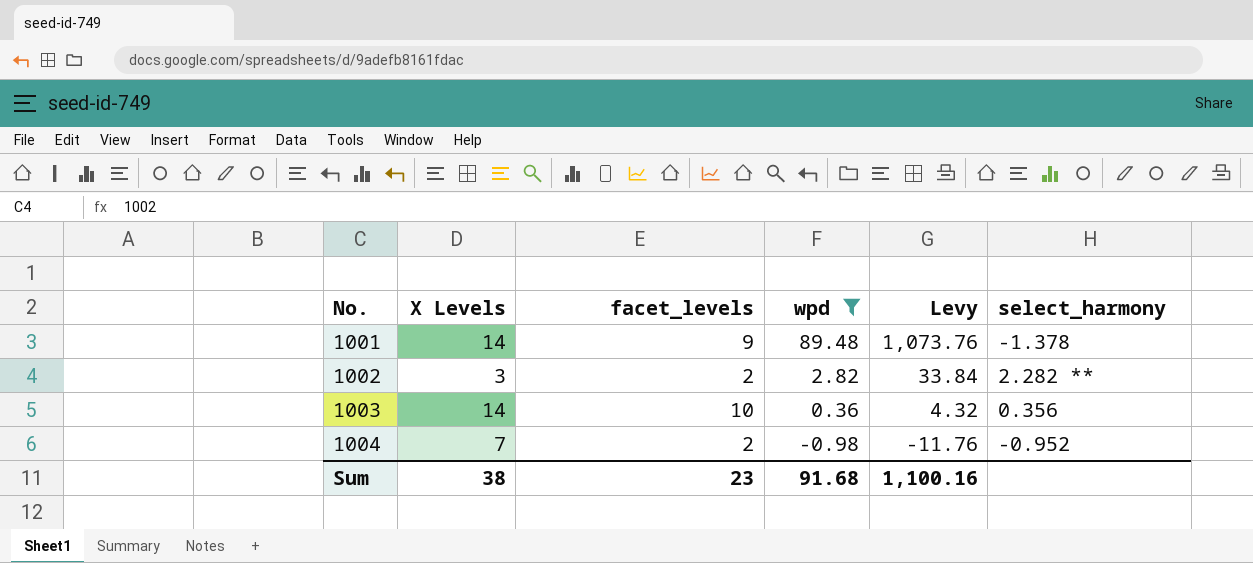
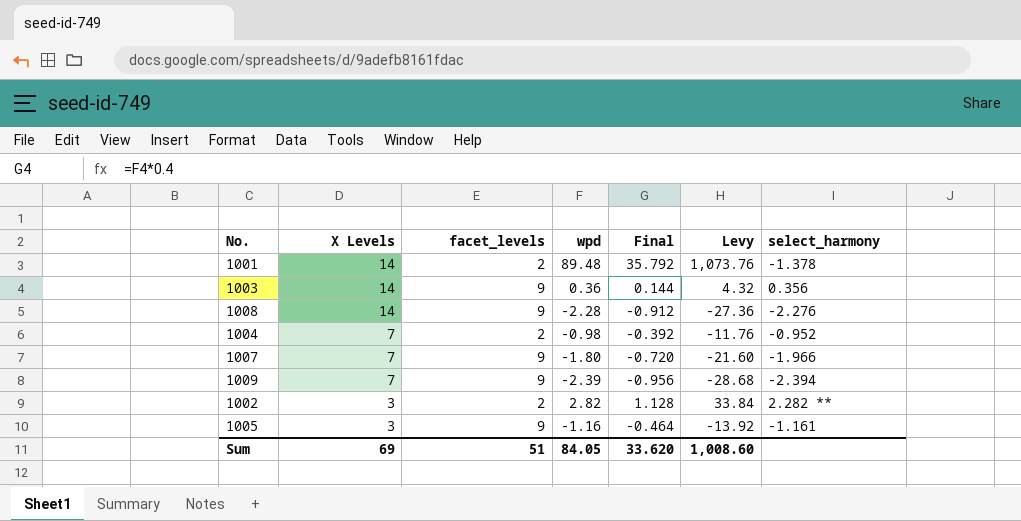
filter: wpd >= -0.98 -> none
row order: No. ascending -> X Levels descending
column Final | formula: none -> [wpd] * 0.4
1001 | facet_levels: 9 -> 2
1003 | facet_levels: 10 -> 9
Sum | X Levels: 38 -> 69
Sum | facet_levels: 23 -> 51
Sum | wpd: 91.68 -> 84.05
Sum | Levy: 1,100.16 -> 1,008.60

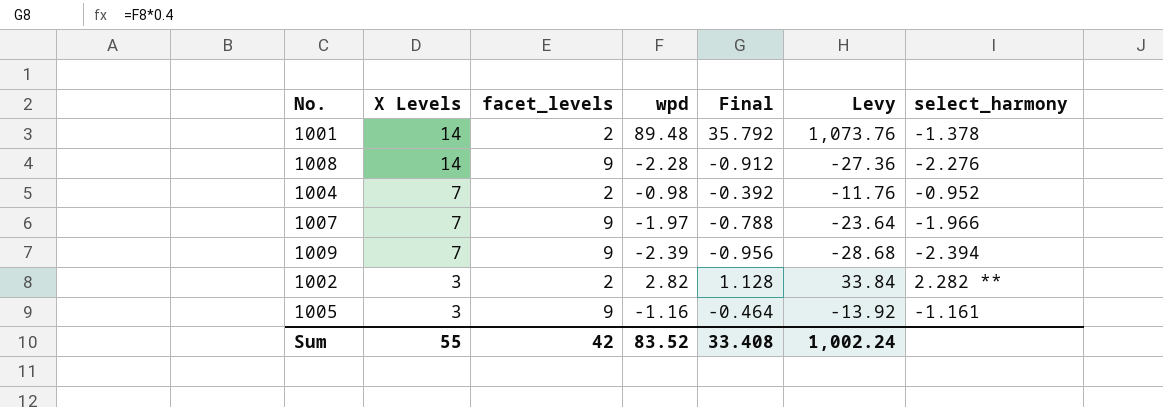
row 1003: 14 | 9 | 0.36 | 0.144 | 4.32 | 0.356 -> none
1007 | wpd: -1.80 -> -1.97
1007 | Final: -0.720 -> -0.788
1007 | Levy: -21.60 -> -23.64
Sum | X Levels: 69 -> 55
Sum | facet_levels: 51 -> 42
Sum | wpd: 84.05 -> 83.52
Sum | Final: 33.620 -> 33.408
Sum | Levy: 1,008.60 -> 1,002.24

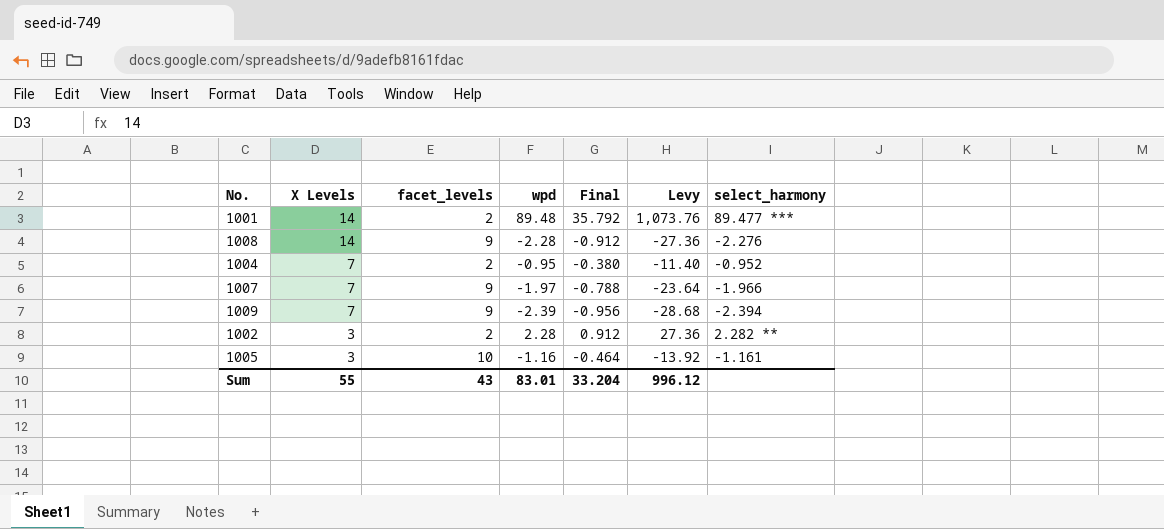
1001 | select_harmony: -1.378 -> 89.477 ***
1004 | wpd: -0.98 -> -0.95
1004 | Final: -0.392 -> -0.380
1004 | Levy: -11.76 -> -11.40
1002 | wpd: 2.82 -> 2.28
1002 | Final: 1.128 -> 0.912
1002 | Levy: 33.84 -> 27.36
1005 | facet_levels: 9 -> 10
Sum | facet_levels: 42 -> 43
Sum | wpd: 83.52 -> 83.01
Sum | Final: 33.408 -> 33.204
Sum | Levy: 1,002.24 -> 996.12

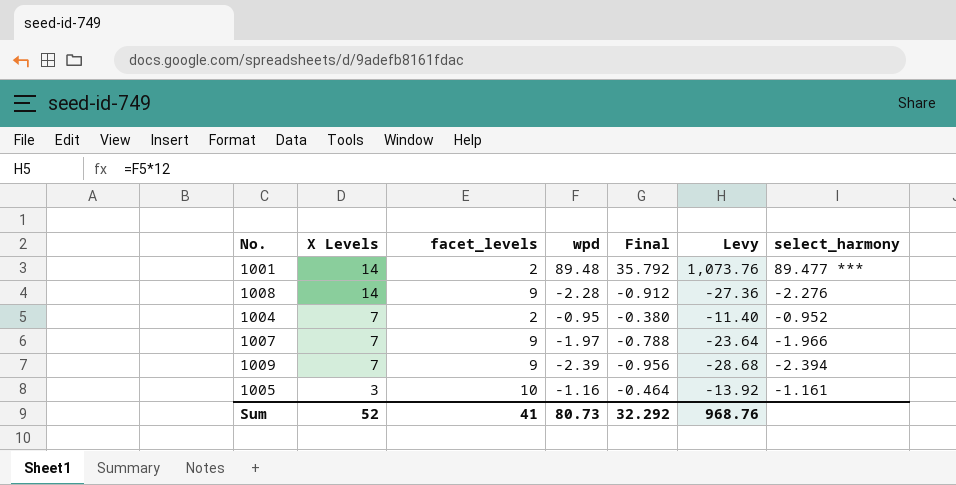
row 1002: 3 | 2 | 2.28 | 0.912 | 27.36 | 2.282 ** -> none
Sum | X Levels: 55 -> 52
Sum | facet_levels: 43 -> 41
Sum | wpd: 83.01 -> 80.73
Sum | Final: 33.204 -> 32.292
Sum | Levy: 996.12 -> 968.76

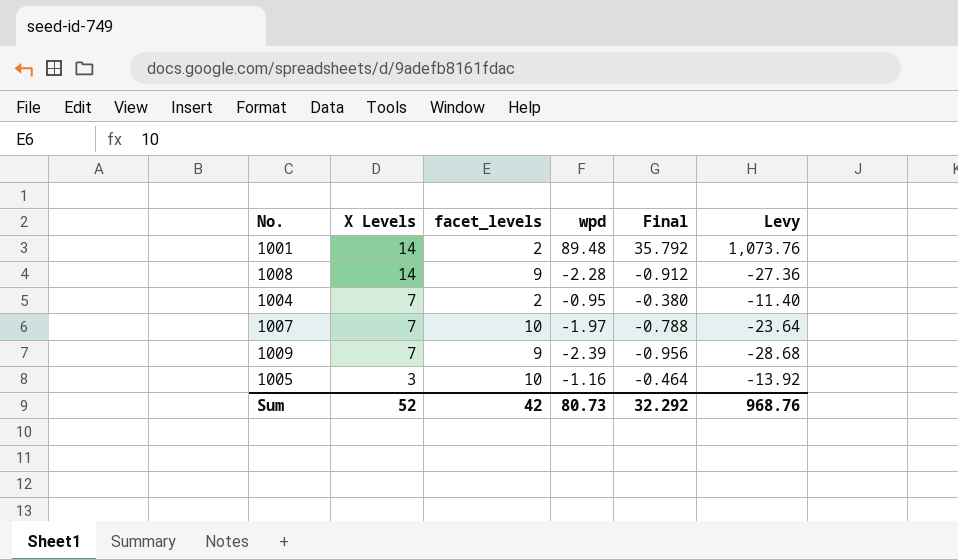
column select_harmony | position: 7 -> none
1007 | facet_levels: 9 -> 10
Sum | facet_levels: 41 -> 42

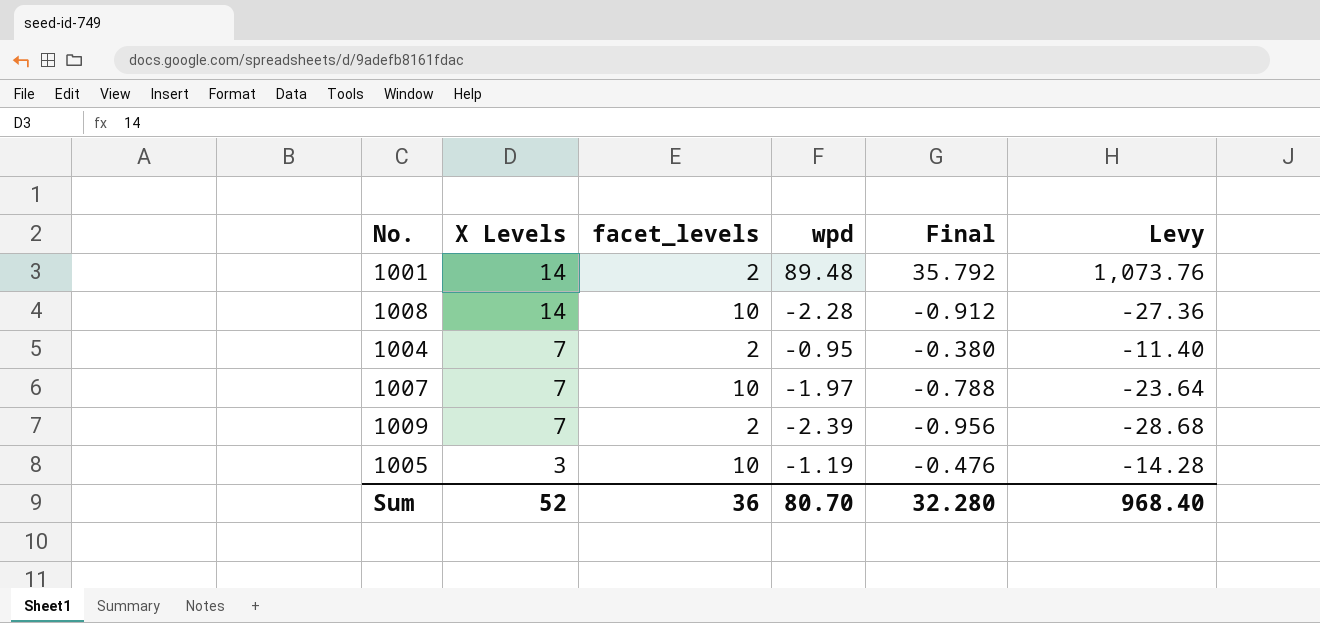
1008 | facet_levels: 9 -> 10
1009 | facet_levels: 9 -> 2
1005 | wpd: -1.16 -> -1.19
1005 | Final: -0.464 -> -0.476
1005 | Levy: -13.92 -> -14.28
Sum | facet_levels: 42 -> 36
Sum | wpd: 80.73 -> 80.70
Sum | Final: 32.292 -> 32.280
Sum | Levy: 968.76 -> 968.40

